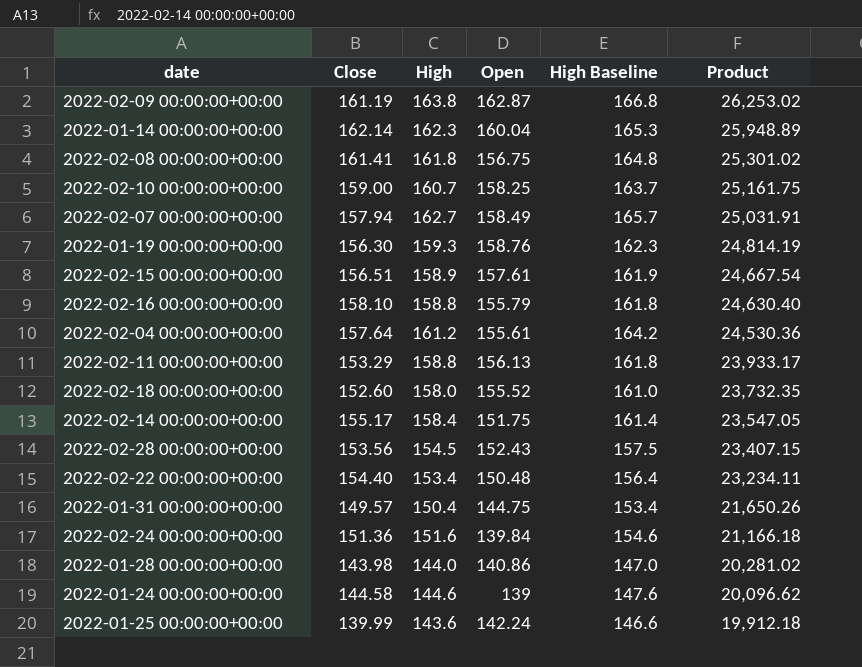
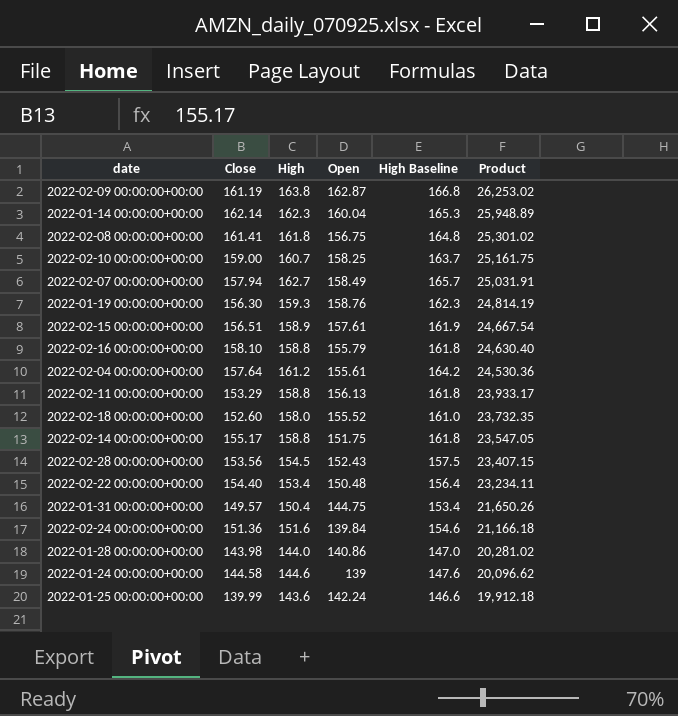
2022-02-14 00:00:00+00:00 | High: 158.4 -> 158.8
2022-02-14 00:00:00+00:00 | High Baseline: 161.4 -> 161.8

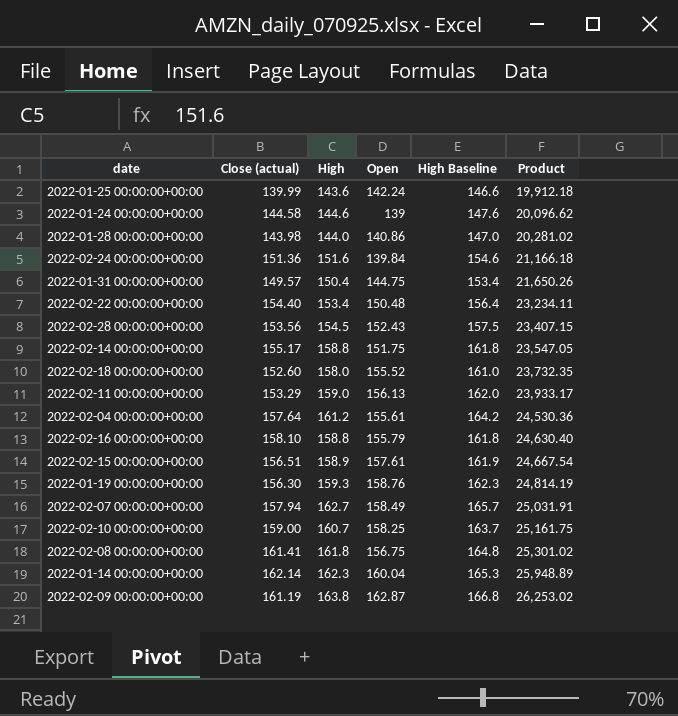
row order: Product descending -> Product ascending
column name: Close -> Close (actual)
2022-02-11 00:00:00+00:00 | High: 158.8 -> 159.0
2022-02-11 00:00:00+00:00 | High Baseline: 161.8 -> 162.0

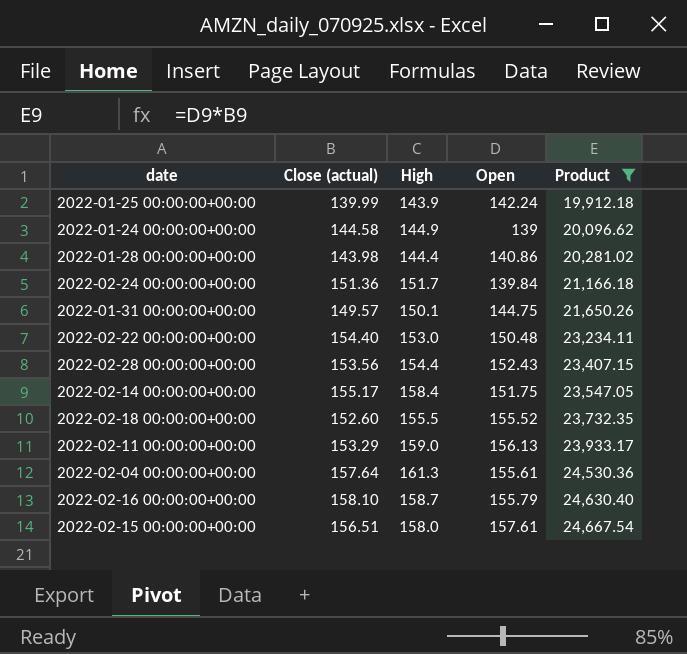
filter: none -> Product <= 24,667.54
column High Baseline | formula: [High] + 3 -> none
2022-01-25 00:00:00+00:00 | High: 143.6 -> 143.9
2022-01-24 00:00:00+00:00 | High: 144.6 -> 144.9
2022-01-28 00:00:00+00:00 | High: 144.0 -> 144.4
2022-02-24 00:00:00+00:00 | High: 151.6 -> 151.7
2022-01-31 00:00:00+00:00 | High: 150.4 -> 150.1
2022-02-22 00:00:00+00:00 | High: 153.4 -> 153.0
2022-02-28 00:00:00+00:00 | High: 154.5 -> 154.4
2022-02-14 00:00:00+00:00 | High: 158.8 -> 158.4
2022-02-18 00:00:00+00:00 | High: 158.0 -> 155.5
2022-02-04 00:00:00+00:00 | High: 161.2 -> 161.3
2022-02-16 00:00:00+00:00 | High: 158.8 -> 158.7
2022-02-15 00:00:00+00:00 | High: 158.9 -> 158.0

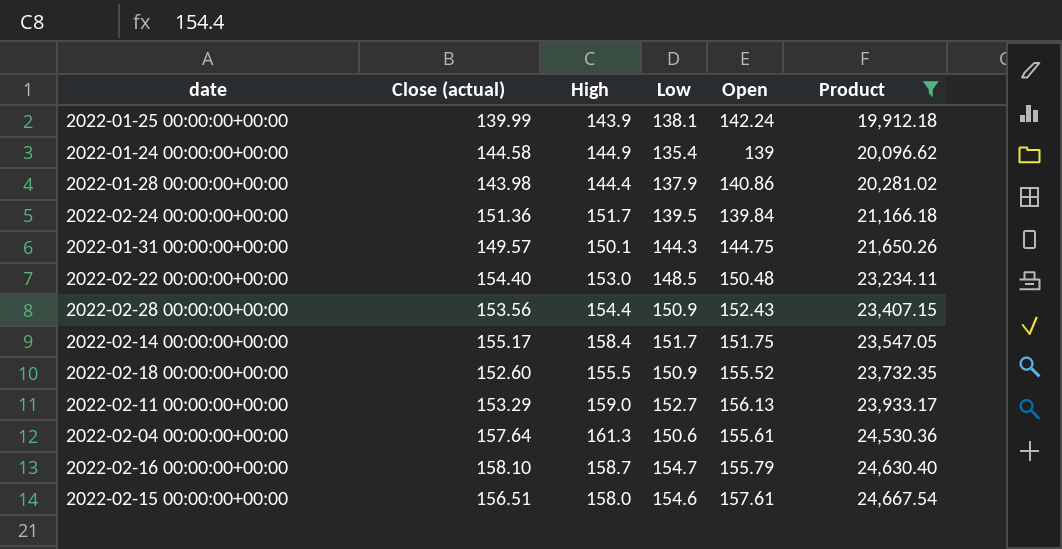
column Low | position: none -> 4

